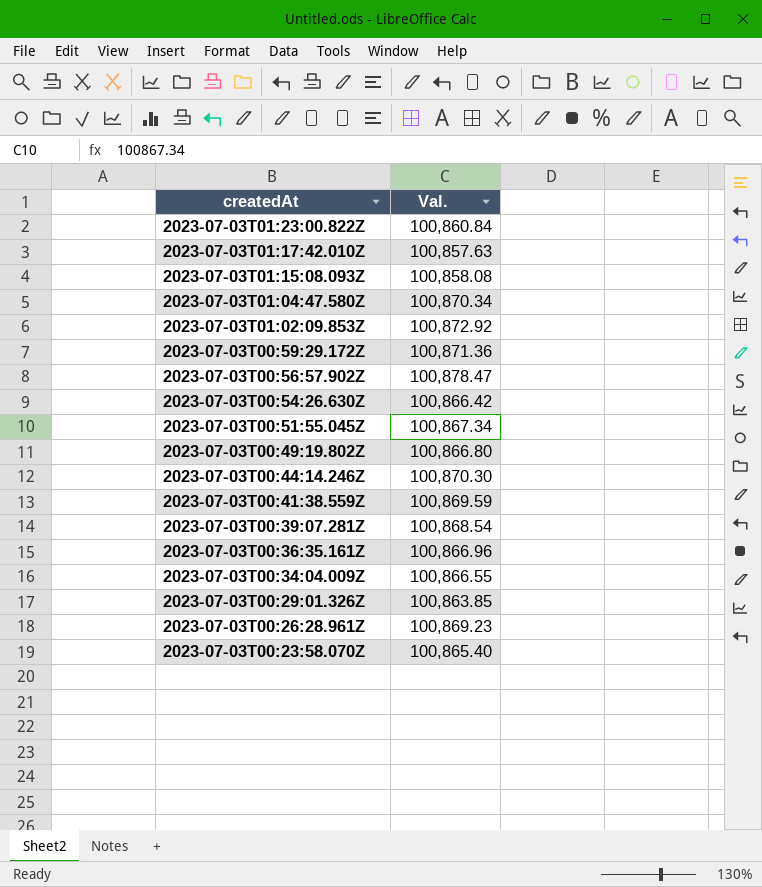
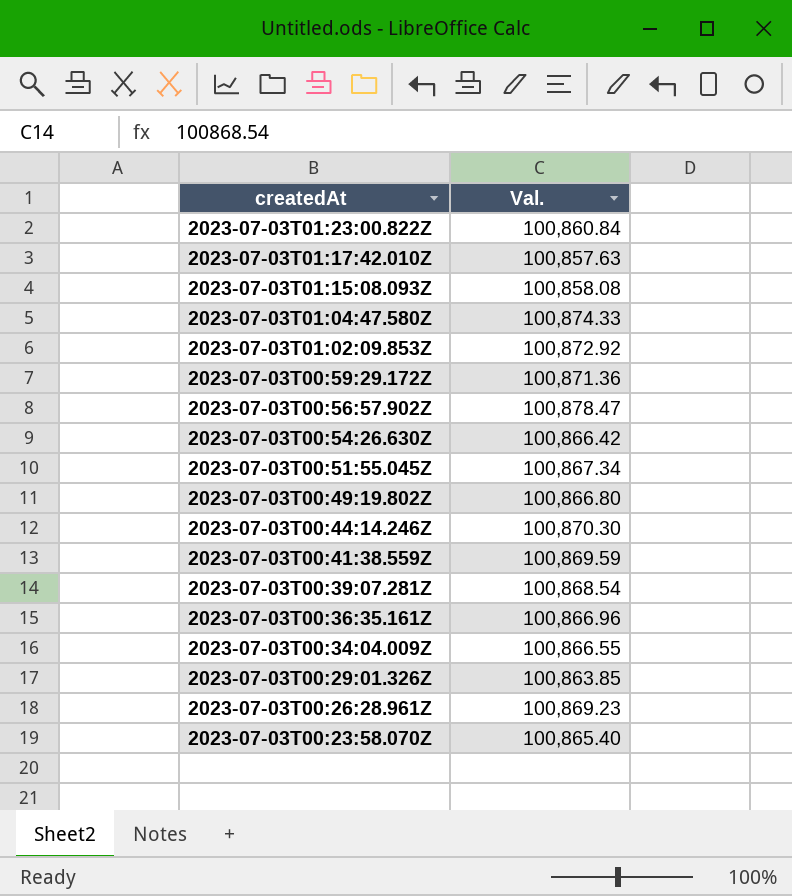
2023-07-03T01:04:47.580Z | Val.: 100,870.34 -> 100,874.33

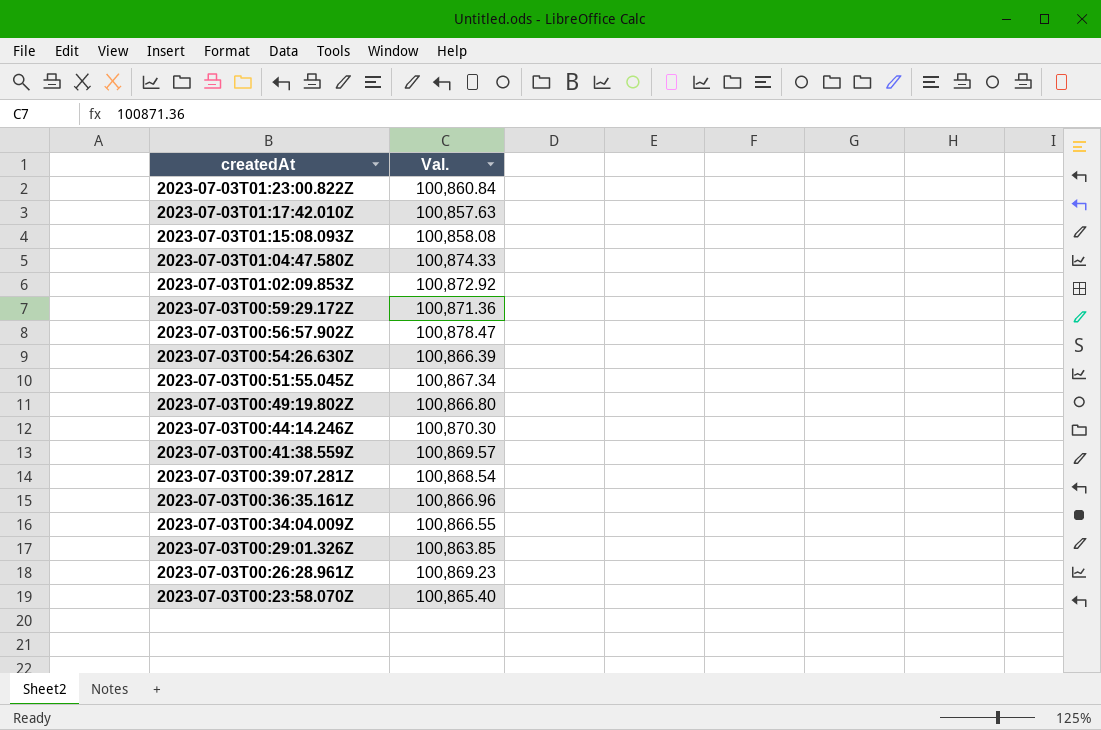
2023-07-03T00:54:26.630Z | Val.: 100,866.42 -> 100,866.39
2023-07-03T00:41:38.559Z | Val.: 100,869.59 -> 100,869.57

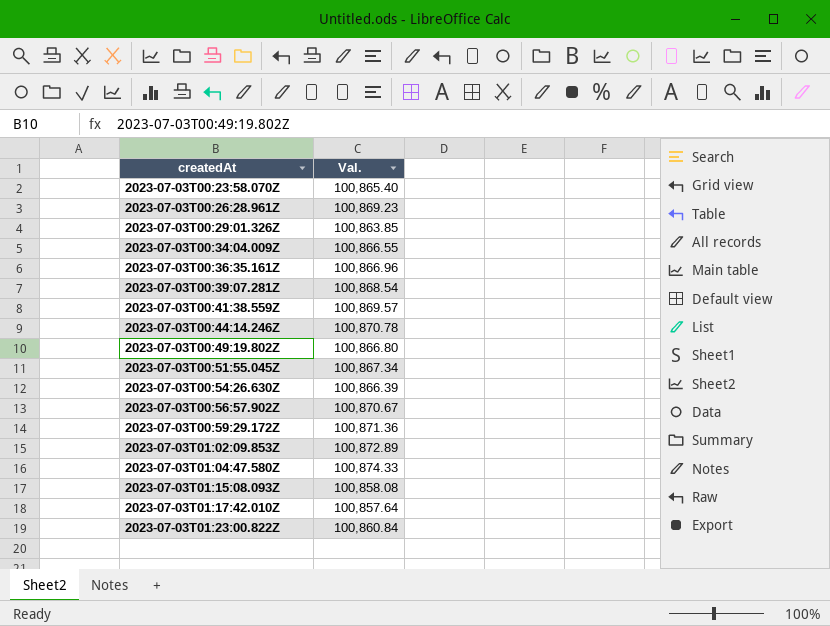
row order: createdAt descending -> createdAt ascending
2023-07-03T00:44:14.246Z | Val.: 100,870.30 -> 100,870.78
2023-07-03T00:56:57.902Z | Val.: 100,878.47 -> 100,870.67
2023-07-03T01:02:09.853Z | Val.: 100,872.92 -> 100,872.89
2023-07-03T01:17:42.010Z | Val.: 100,857.63 -> 100,857.64

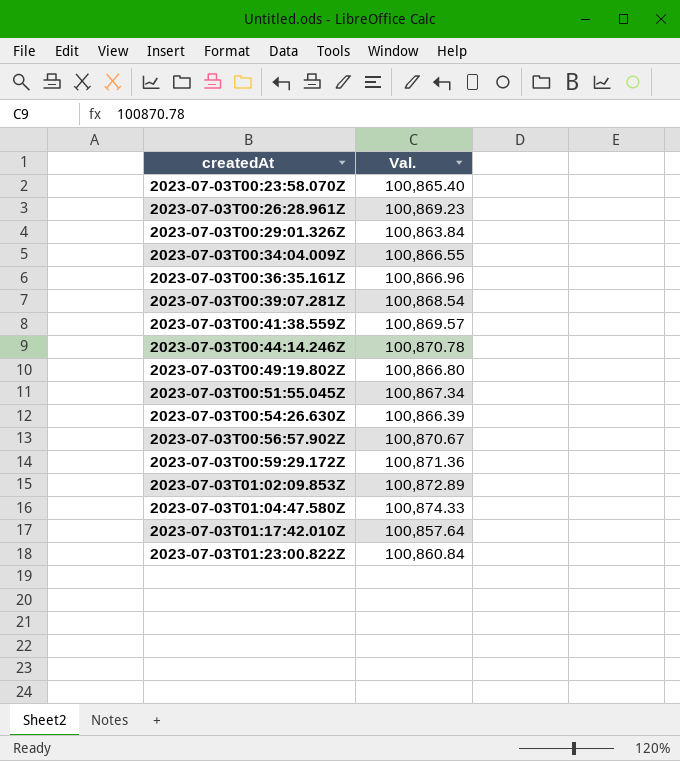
row 2023-07-03T01:15:08.093Z: 100,858.08 -> none
2023-07-03T00:29:01.326Z | Val.: 100,863.85 -> 100,863.84

